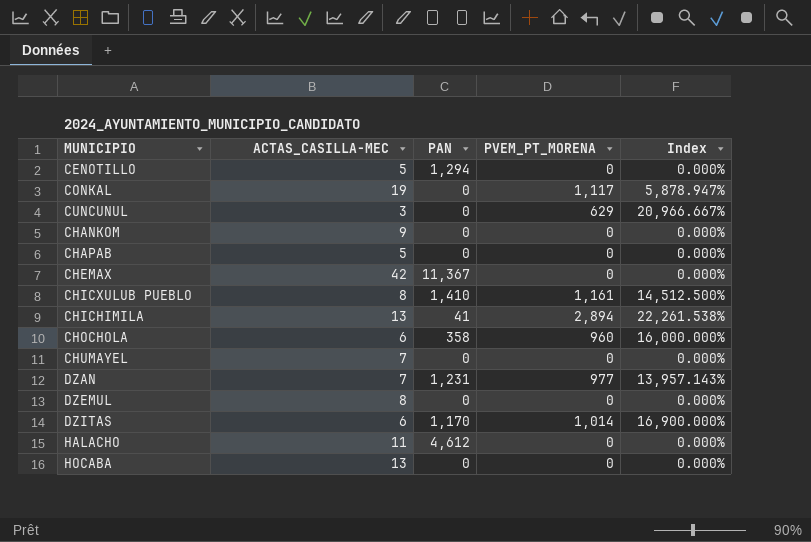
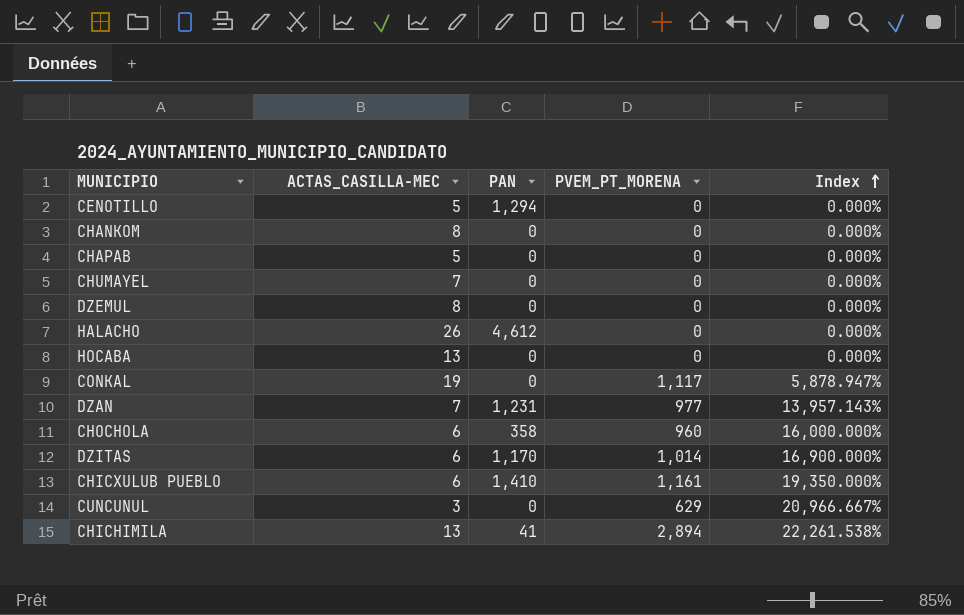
row order: none -> Index ascending
row CHEMAX: 42 | 11,367 | 0 | 0.000% -> none
CHANKOM | ACTAS_CASILLA-MEC: 9 -> 8
HALACHO | ACTAS_CASILLA-MEC: 11 -> 26
CHICXULUB PUEBLO | ACTAS_CASILLA-MEC: 8 -> 6
CHICXULUB PUEBLO | Index: 14,512.500% -> 19,350.000%

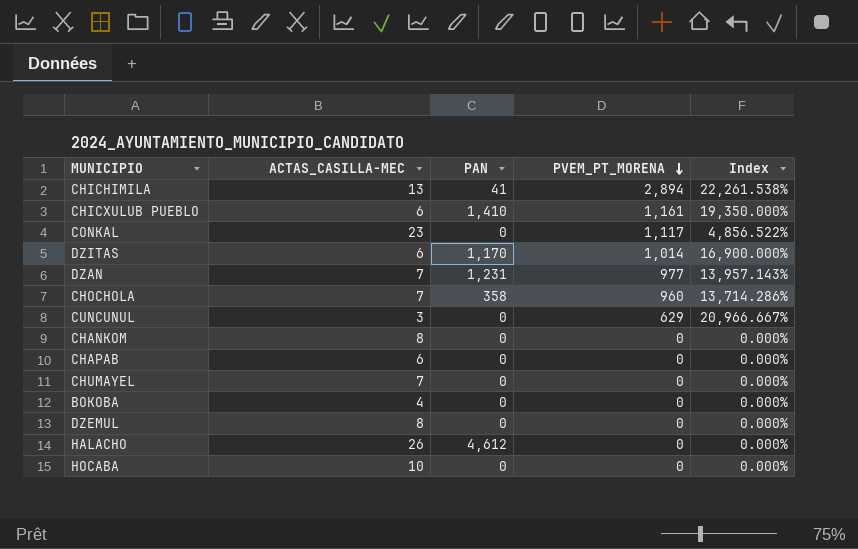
row order: Index ascending -> PVEM_PT_MORENA descending
row CENOTILLO: 5 | 1,294 | 0 | 0.000% -> none
CONKAL | ACTAS_CASILLA-MEC: 19 -> 23
CONKAL | Index: 5,878.947% -> 4,856.522%
CHOCHOLA | ACTAS_CASILLA-MEC: 6 -> 7
CHOCHOLA | Index: 16,000.000% -> 13,714.286%
CHAPAB | ACTAS_CASILLA-MEC: 5 -> 6
row BOKOBA: none -> 4 | 0 | 0 | 0.000%
HOCABA | ACTAS_CASILLA-MEC: 13 -> 10

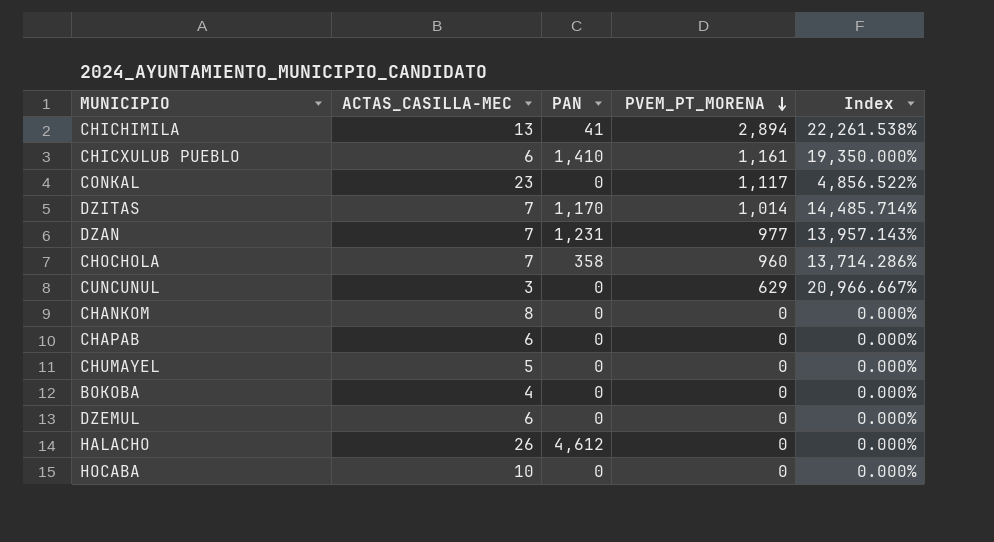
DZITAS | ACTAS_CASILLA-MEC: 6 -> 7
DZITAS | Index: 16,900.000% -> 14,485.714%
CHUMAYEL | ACTAS_CASILLA-MEC: 7 -> 5
DZEMUL | ACTAS_CASILLA-MEC: 8 -> 6

